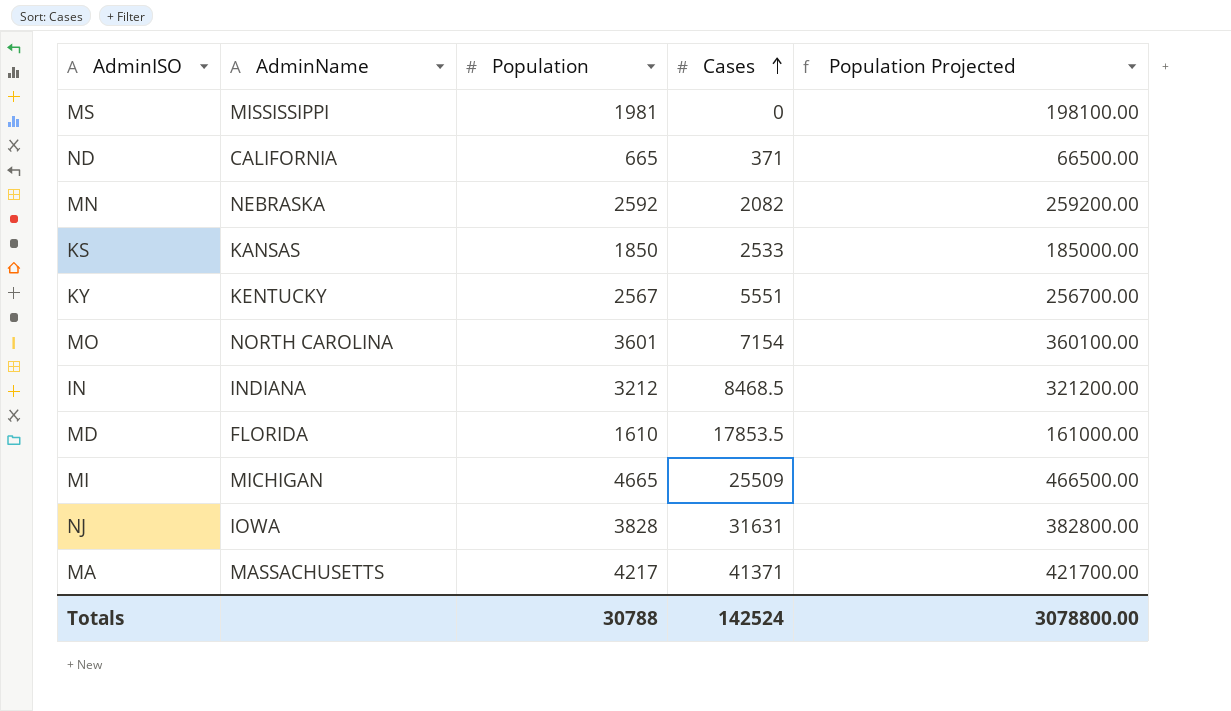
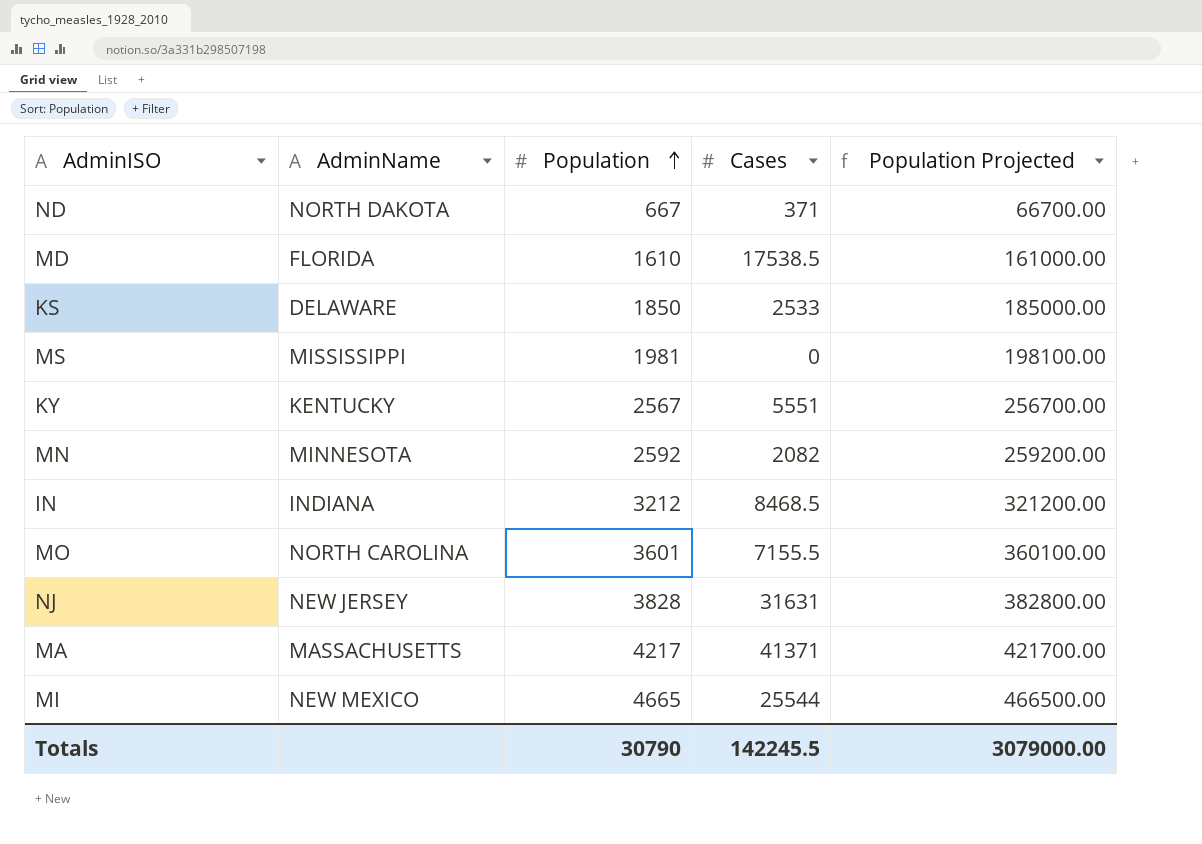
row order: Cases ascending -> Population ascending
ND | AdminName: CALIFORNIA -> NORTH DAKOTA
ND | Population: 665 -> 667
ND | Population Projected: 66500.00 -> 66700.00
MD | Cases: 17853.5 -> 17538.5
KS | AdminName: KANSAS -> DELAWARE
MN | AdminName: NEBRASKA -> MINNESOTA
MO | Cases: 7154 -> 7155.5
NJ | AdminName: IOWA -> NEW JERSEY
MI | AdminName: MICHIGAN -> NEW MEXICO
MI | Cases: 25509 -> 25544
Totals | Population: 30788 -> 30790
Totals | Cases: 142524 -> 142245.5
Totals | Population Projected: 3078800.00 -> 3079000.00

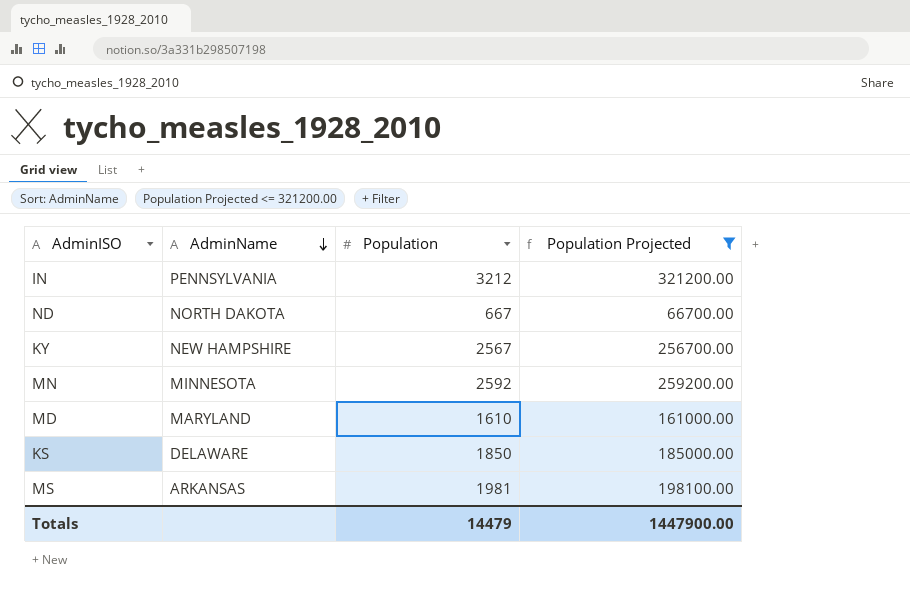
filter: none -> Population Projected <= 321200.00
row order: Population ascending -> AdminName descending
column Cases | position: 4 -> none
IN | AdminName: INDIANA -> PENNSYLVANIA
KY | AdminName: KENTUCKY -> NEW HAMPSHIRE
MD | AdminName: FLORIDA -> MARYLAND
MS | AdminName: MISSISSIPPI -> ARKANSAS
Totals | Population: 30790 -> 14479
Totals | Population Projected: 3079000.00 -> 1447900.00

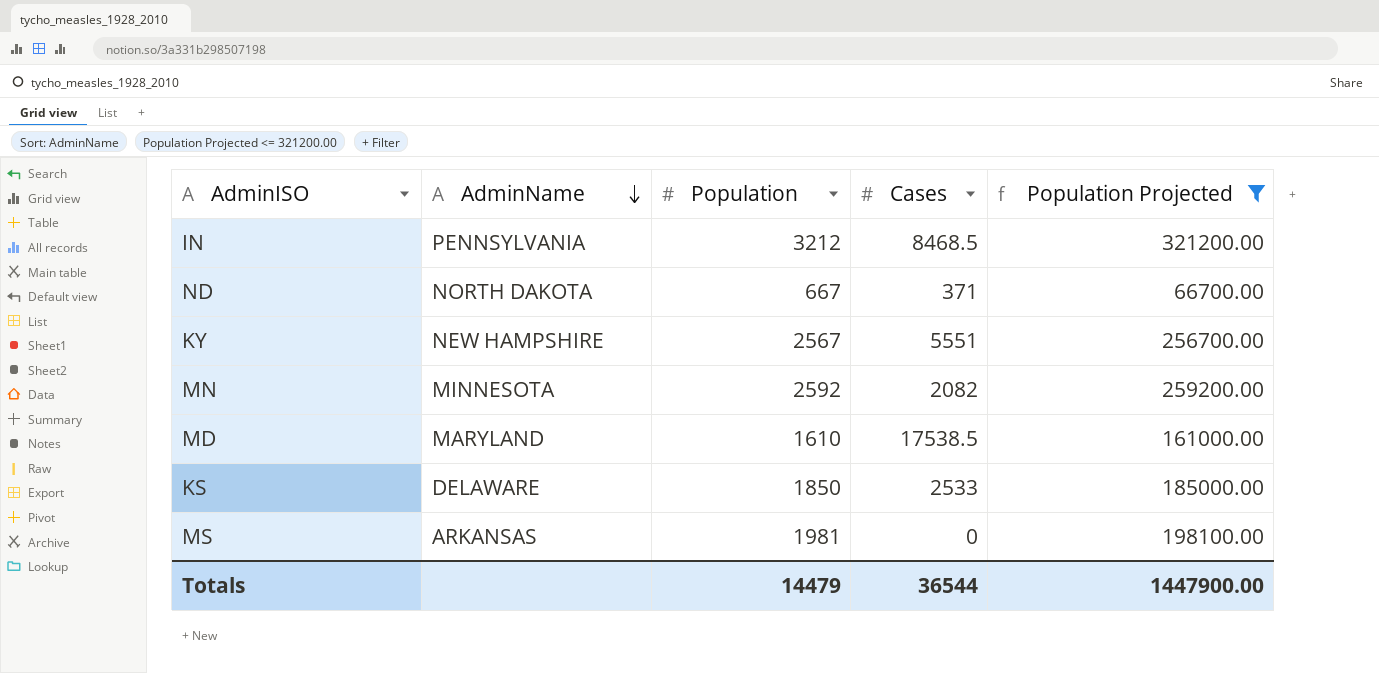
column Cases | position: none -> 4

